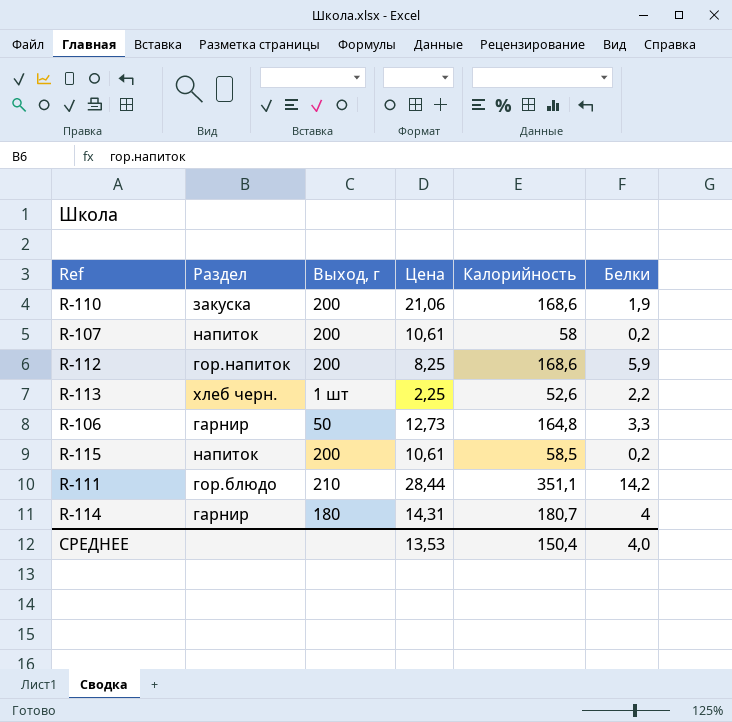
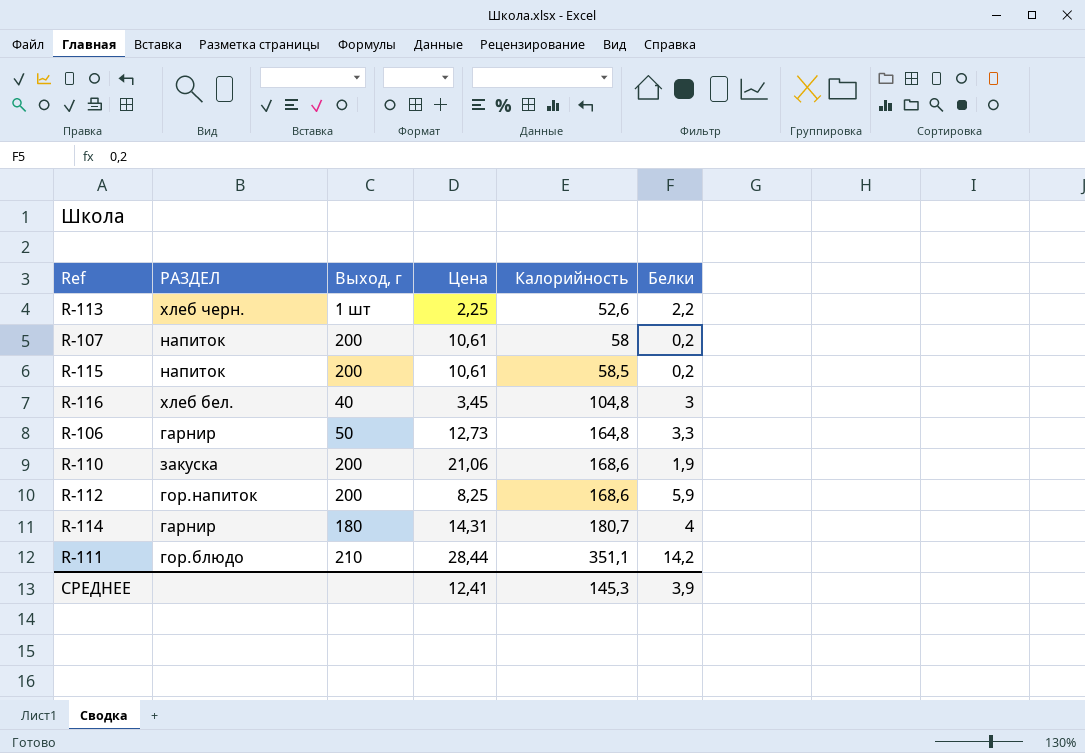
row order: none -> Калорийность ascending
column name: Раздел -> РАЗДЕЛ
row R-116: none -> хлеб бел. | 40 | 3,45 | 104,8 | 3
СРЕДНЕЕ | Цена: 13,53 -> 12,41
СРЕДНЕЕ | Калорийность: 150,4 -> 145,3
СРЕДНЕЕ | Белки: 4,0 -> 3,9

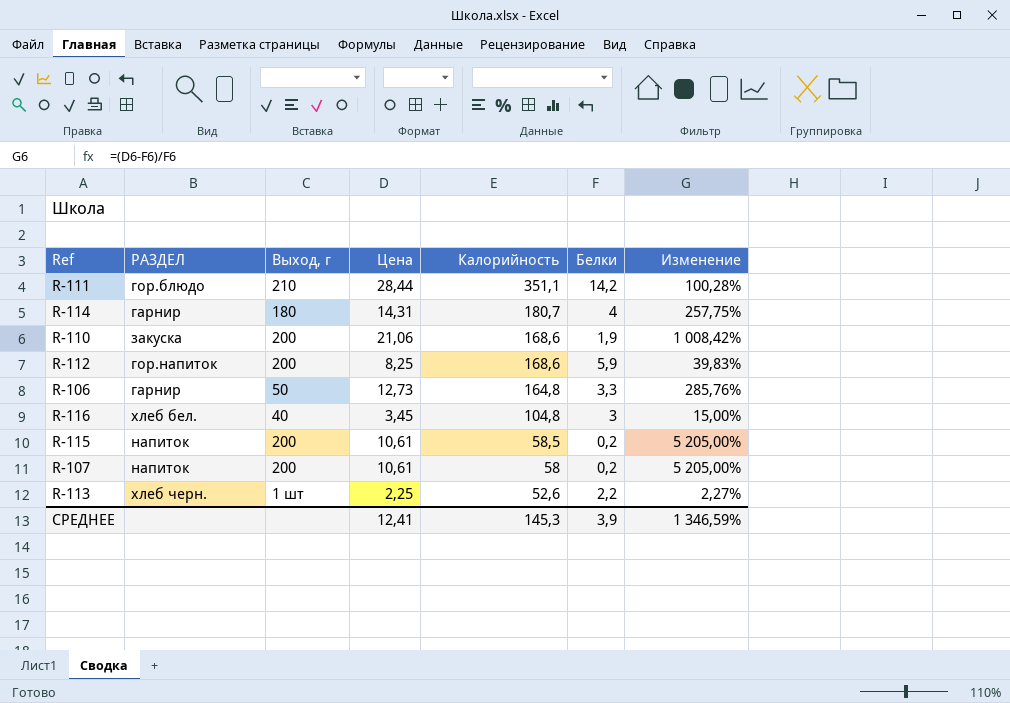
row order: Калорийность ascending -> Калорийность descending
column Изменение | formula: none -> ([Цена] - [Белки]) / [Белки]

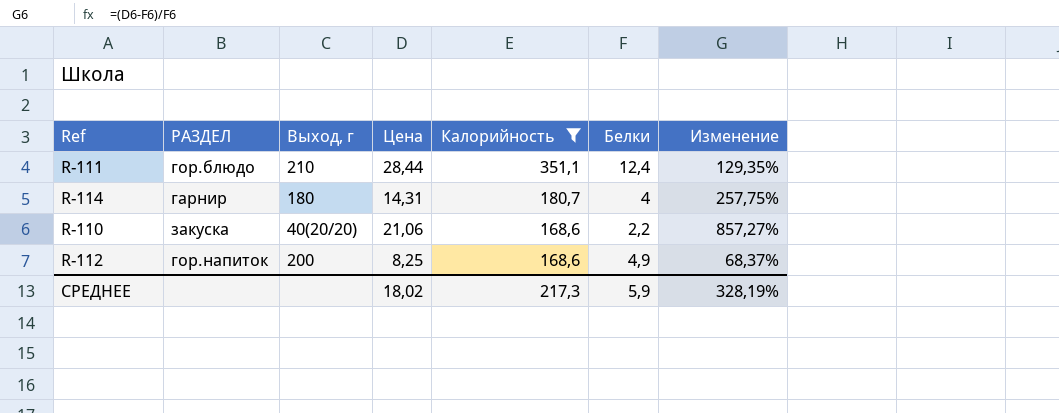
filter: none -> Калорийность >= 168,6
R-111 | Белки: 14,2 -> 12,4
R-111 | Изменение: 100,28% -> 129,35%
R-110 | Выход, г: 200 -> 40(20/20)
R-110 | Белки: 1,9 -> 2,2
R-110 | Изменение: 1 008,42% -> 857,27%
R-112 | Белки: 5,9 -> 4,9
R-112 | Изменение: 39,83% -> 68,37%
СРЕДНЕЕ | Цена: 12,41 -> 18,02
СРЕДНЕЕ | Калорийность: 145,3 -> 217,3
СРЕДНЕЕ | Белки: 3,9 -> 5,9
СРЕДНЕЕ | Изменение: 1 346,59% -> 328,19%

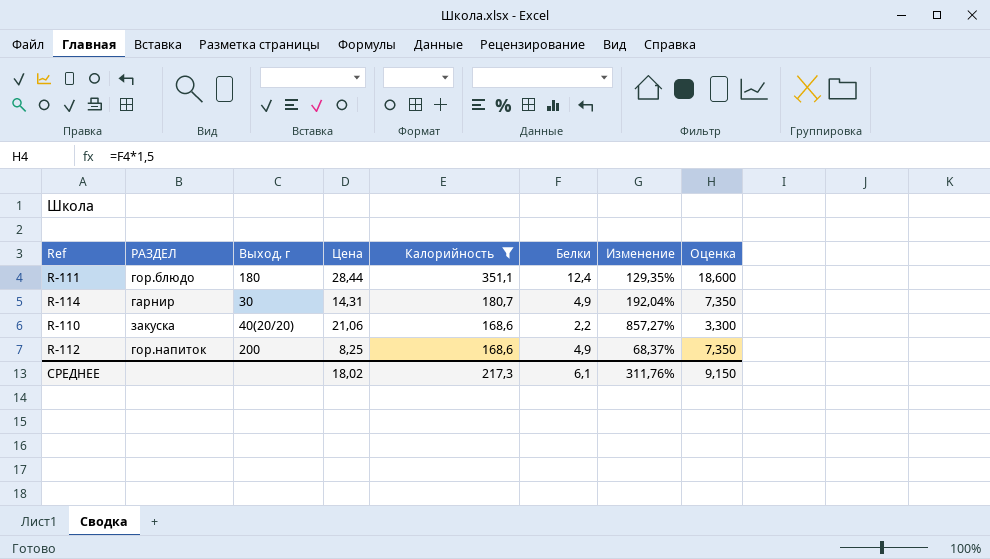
column Оценка | formula: none -> [Белки] * 1,5
R-111 | Выход, г: 210 -> 180
R-114 | Выход, г: 180 -> 30
R-114 | Белки: 4 -> 4,9
R-114 | Изменение: 257,75% -> 192,04%
СРЕДНЕЕ | Белки: 5,9 -> 6,1
СРЕДНЕЕ | Изменение: 328,19% -> 311,76%

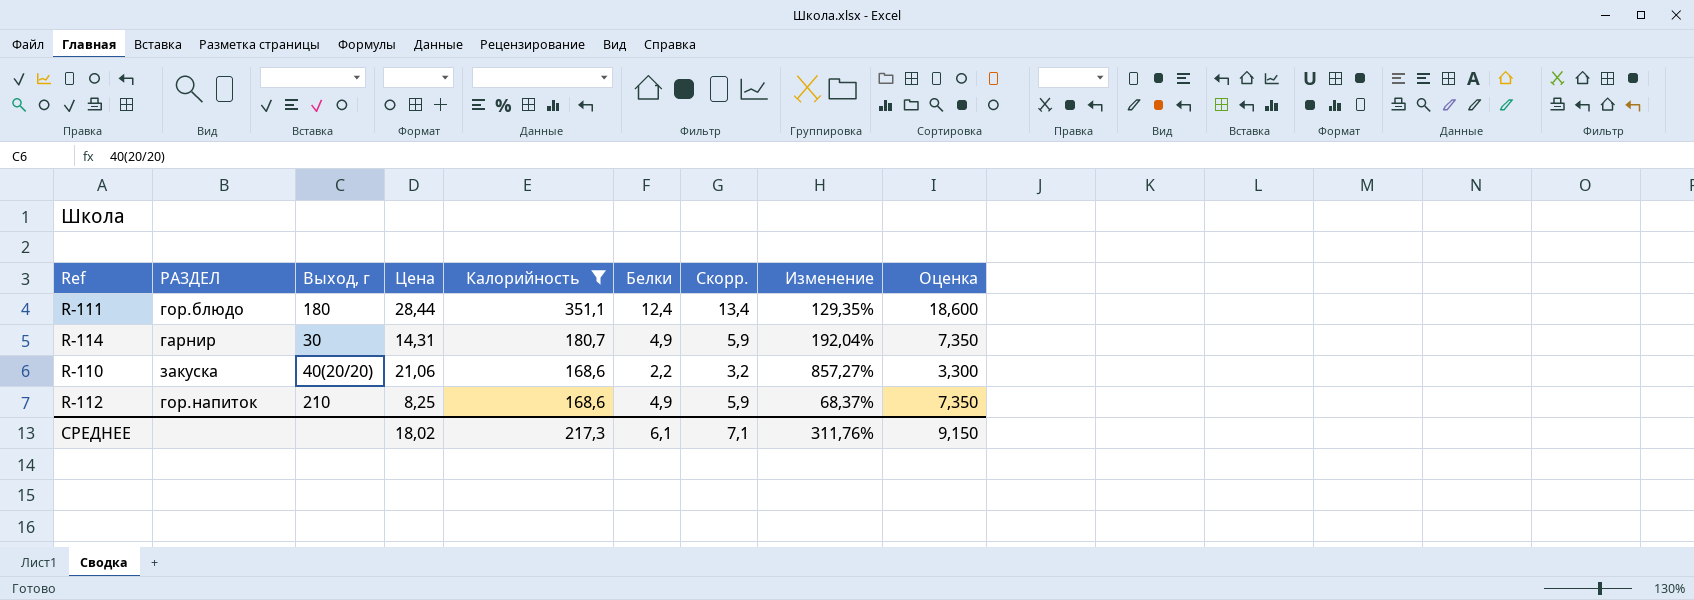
column Скорр. | formula: none -> [Белки] + 1
R-112 | Выход, г: 200 -> 210

